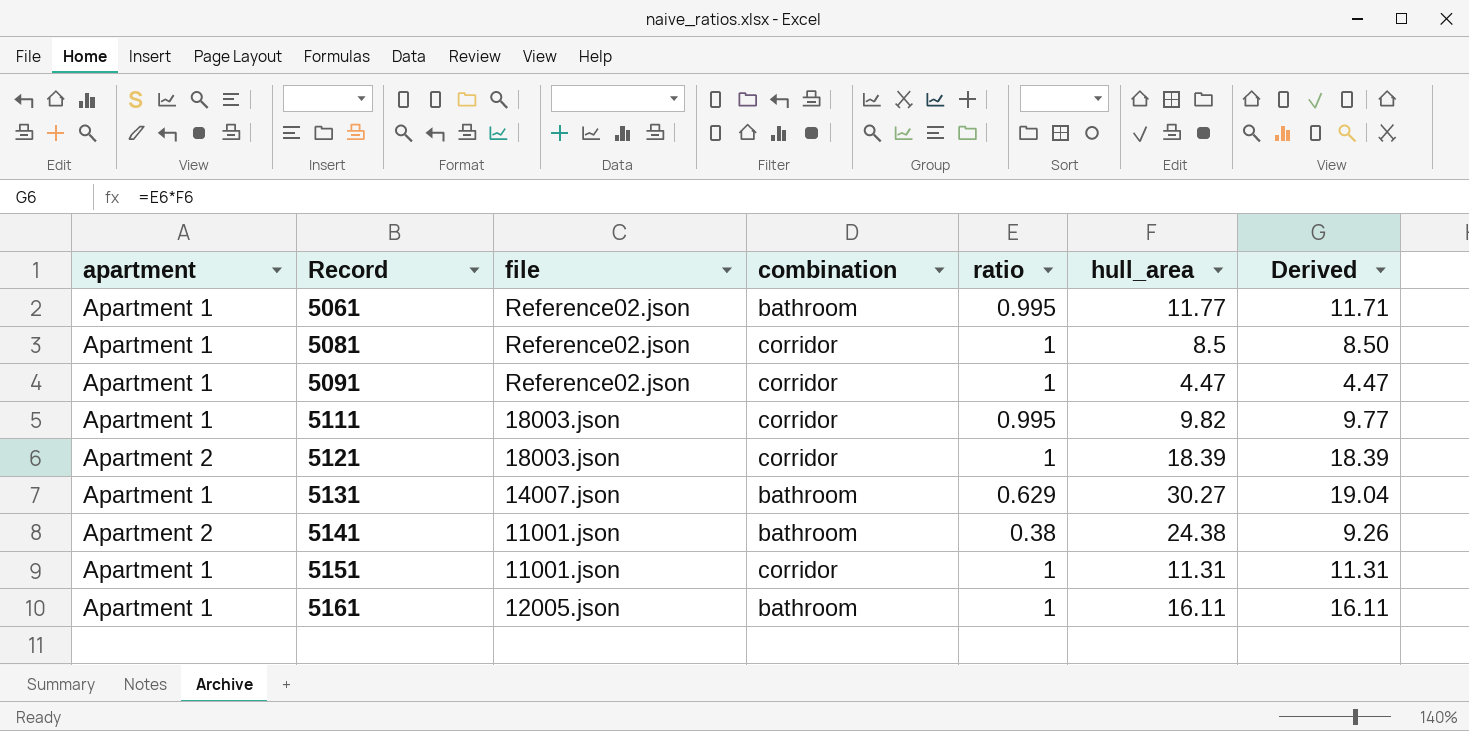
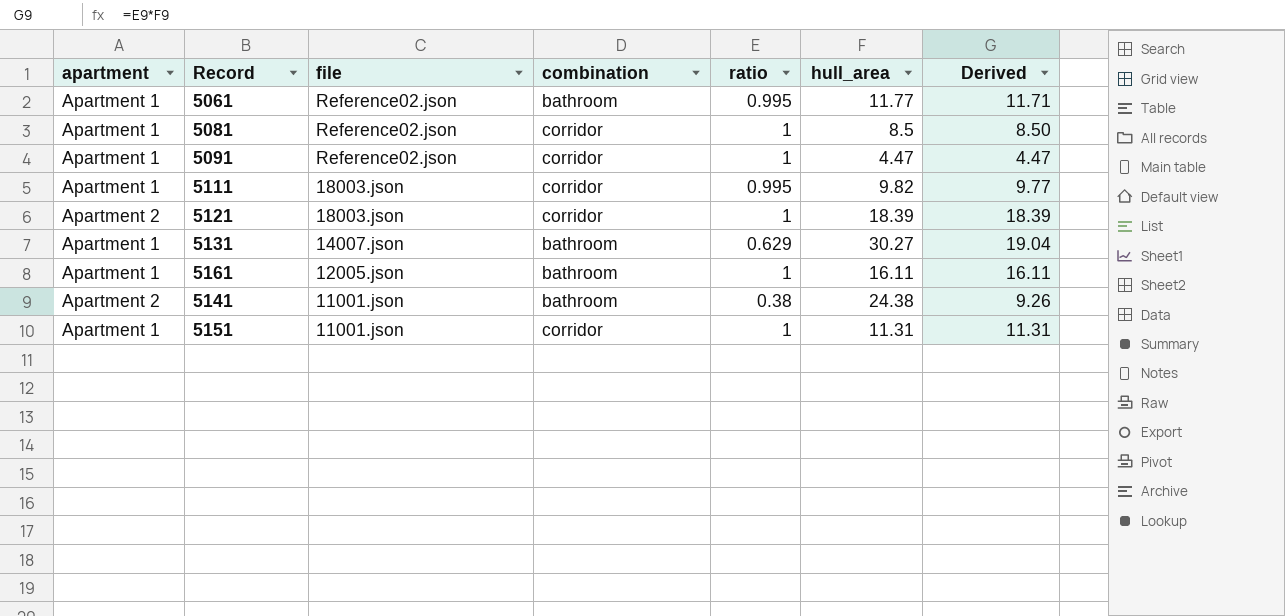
row order: Record ascending -> file descending

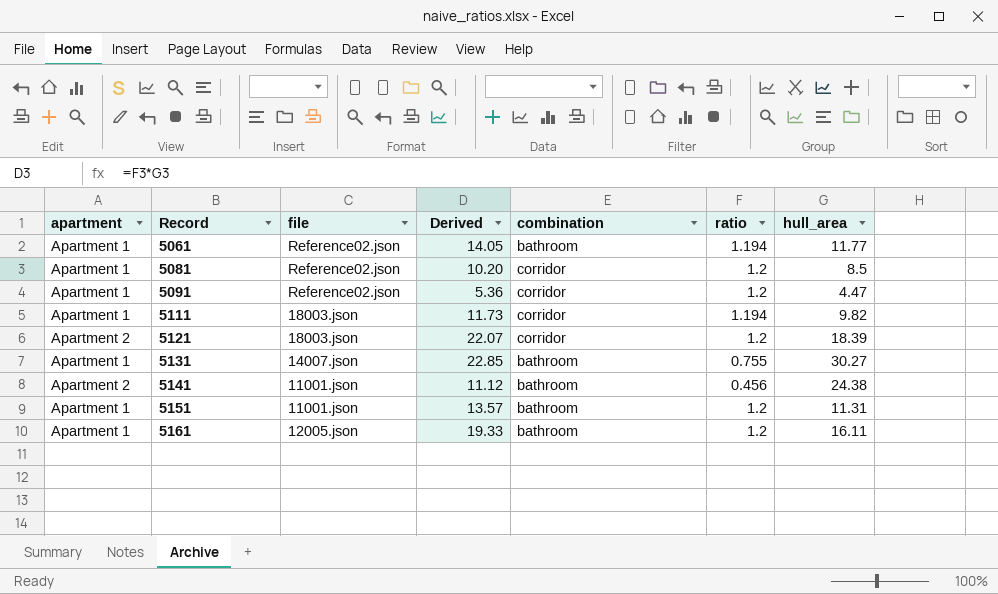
row order: file descending -> Record ascending
column Derived | position: 7 -> 4
5061 | Derived: 11.71 -> 14.05
5061 | ratio: 0.995 -> 1.194
5081 | Derived: 8.50 -> 10.20
5081 | ratio: 1 -> 1.2
5091 | Derived: 4.47 -> 5.36
5091 | ratio: 1 -> 1.2
5111 | Derived: 9.77 -> 11.73
5111 | ratio: 0.995 -> 1.194
5121 | Derived: 18.39 -> 22.07
5121 | ratio: 1 -> 1.2
5131 | Derived: 19.04 -> 22.85
5131 | ratio: 0.629 -> 0.755
5141 | Derived: 9.26 -> 11.12
5141 | ratio: 0.38 -> 0.456
5151 | Derived: 11.31 -> 13.57
5151 | combination: corridor -> bathroom
5151 | ratio: 1 -> 1.2
5161 | Derived: 16.11 -> 19.33
5161 | ratio: 1 -> 1.2

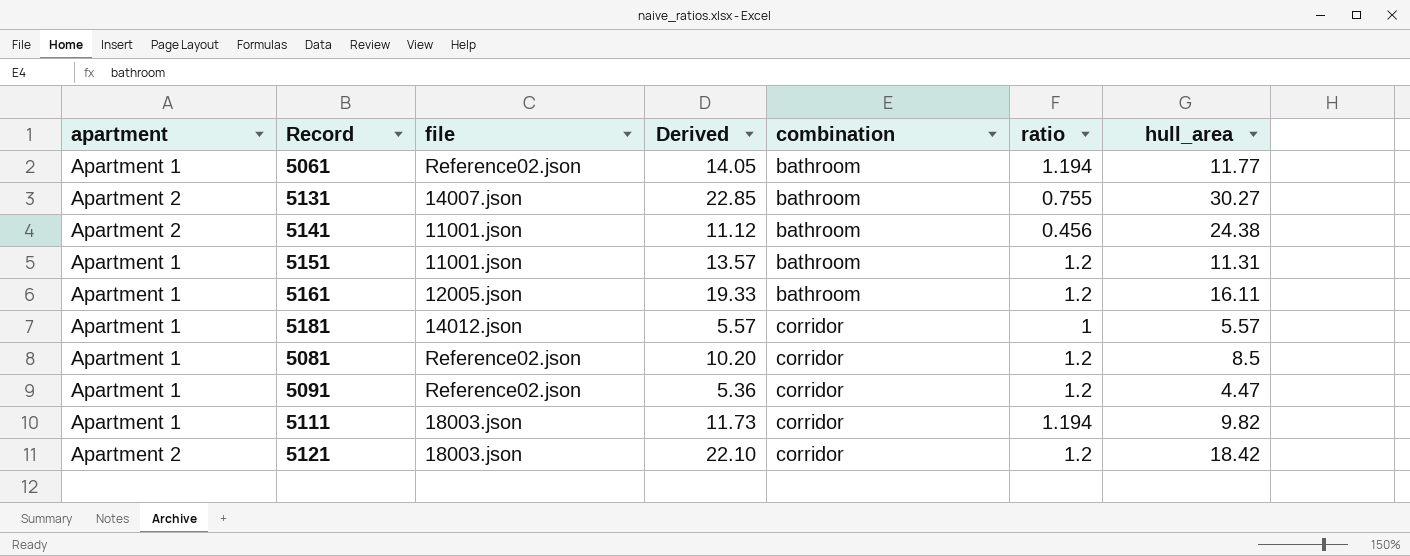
row order: Record ascending -> combination ascending
5131 | apartment: Apartment 1 -> Apartment 2
row 5181: none -> Apartment 1 | 14012.json | 5.57 | corridor | 1 | 5.57
5121 | Derived: 22.07 -> 22.10
5121 | hull_area: 18.39 -> 18.42

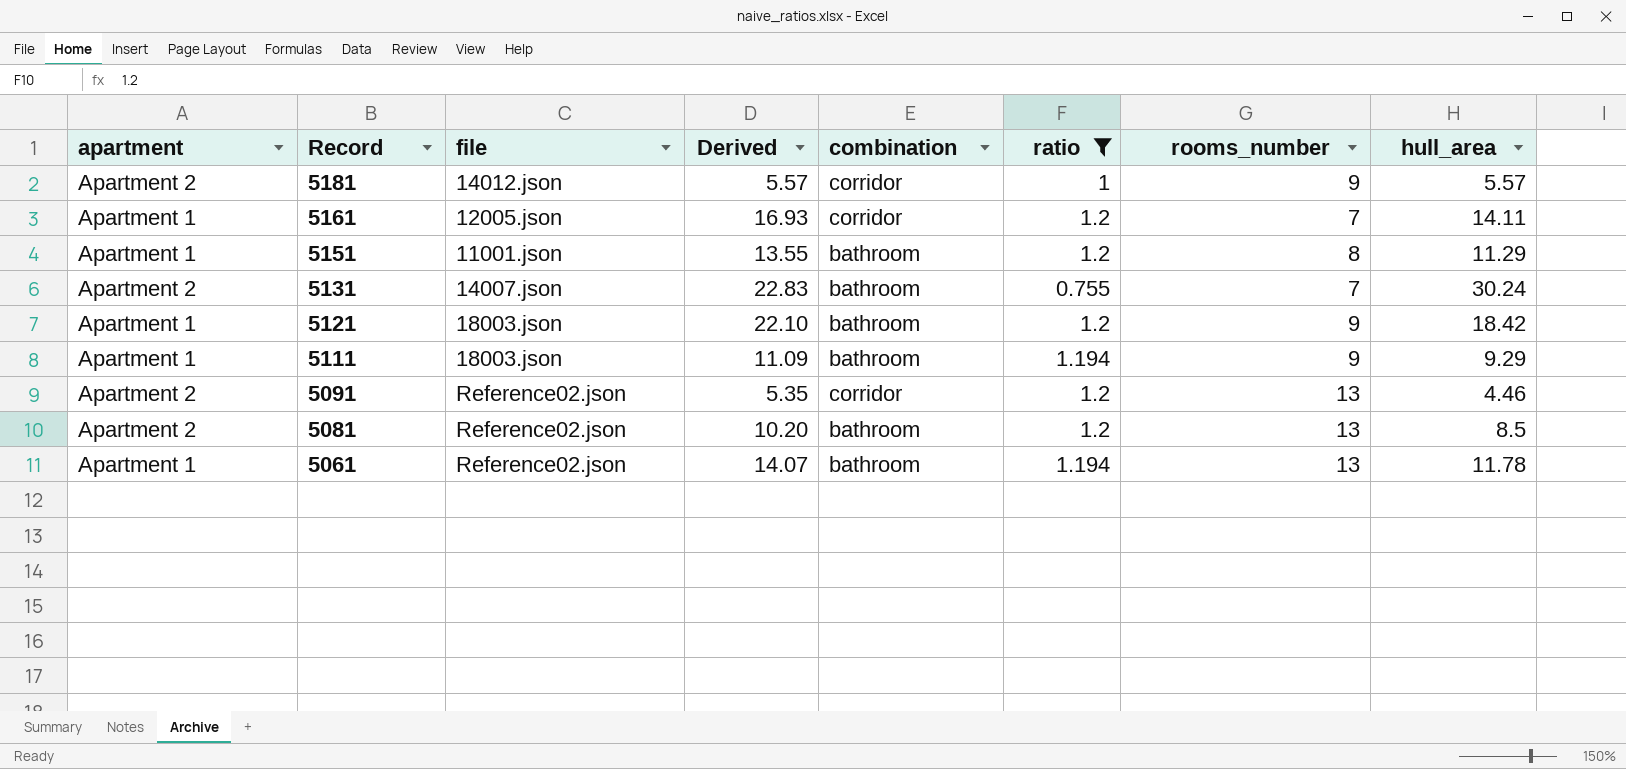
filter: none -> ratio != 0.456
row order: combination ascending -> Record descending
column rooms_number | position: none -> 7
5181 | apartment: Apartment 1 -> Apartment 2
5161 | Derived: 19.33 -> 16.93
5161 | combination: bathroom -> corridor
5161 | hull_area: 16.11 -> 14.11
5151 | Derived: 13.57 -> 13.55
5151 | hull_area: 11.31 -> 11.29
5131 | Derived: 22.85 -> 22.83
5131 | hull_area: 30.27 -> 30.24
5121 | apartment: Apartment 2 -> Apartment 1
5121 | combination: corridor -> bathroom
5111 | Derived: 11.73 -> 11.09
5111 | combination: corridor -> bathroom
5111 | hull_area: 9.82 -> 9.29
5091 | apartment: Apartment 1 -> Apartment 2
5091 | Derived: 5.36 -> 5.35
5091 | hull_area: 4.47 -> 4.46
5081 | apartment: Apartment 1 -> Apartment 2
5081 | combination: corridor -> bathroom
5061 | Derived: 14.05 -> 14.07
5061 | hull_area: 11.77 -> 11.78

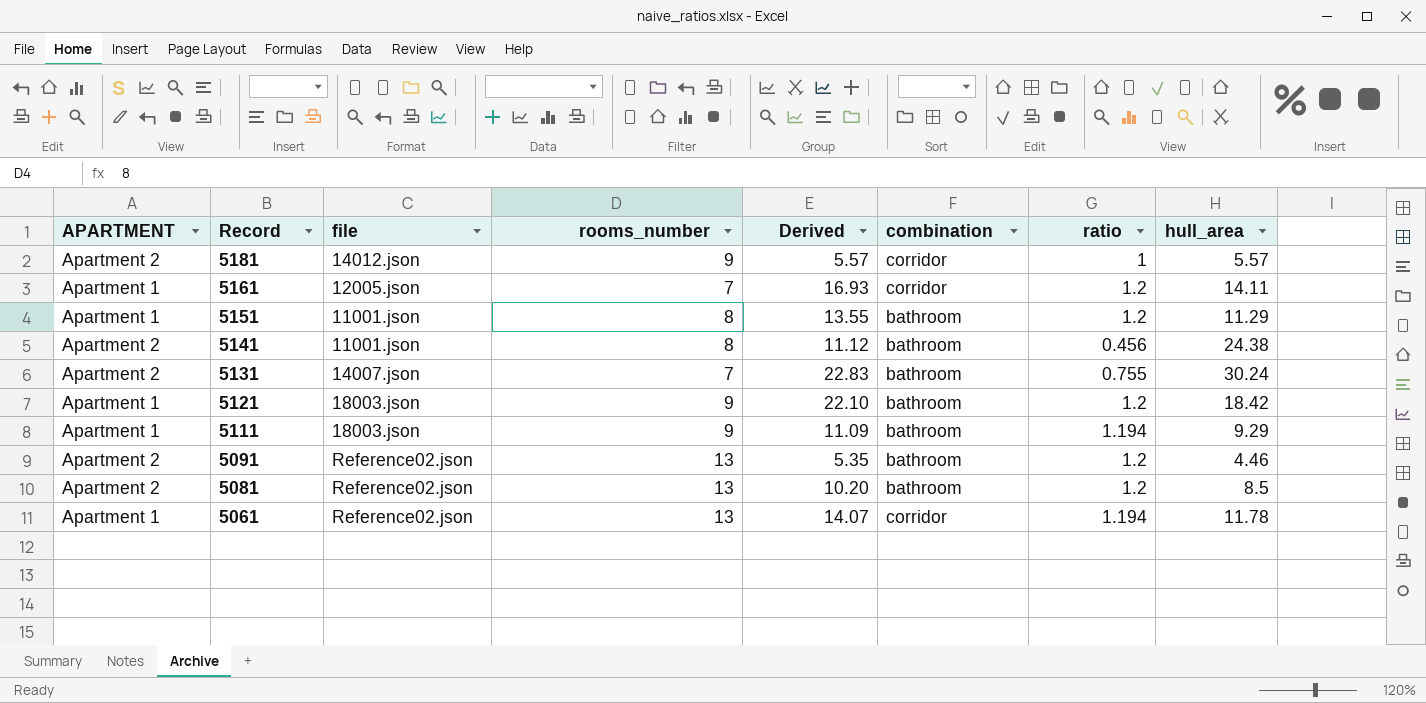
filter: ratio != 0.456 -> none
column name: apartment -> APARTMENT
column rooms_number | position: 7 -> 4
5091 | combination: corridor -> bathroom
5061 | combination: bathroom -> corridor

